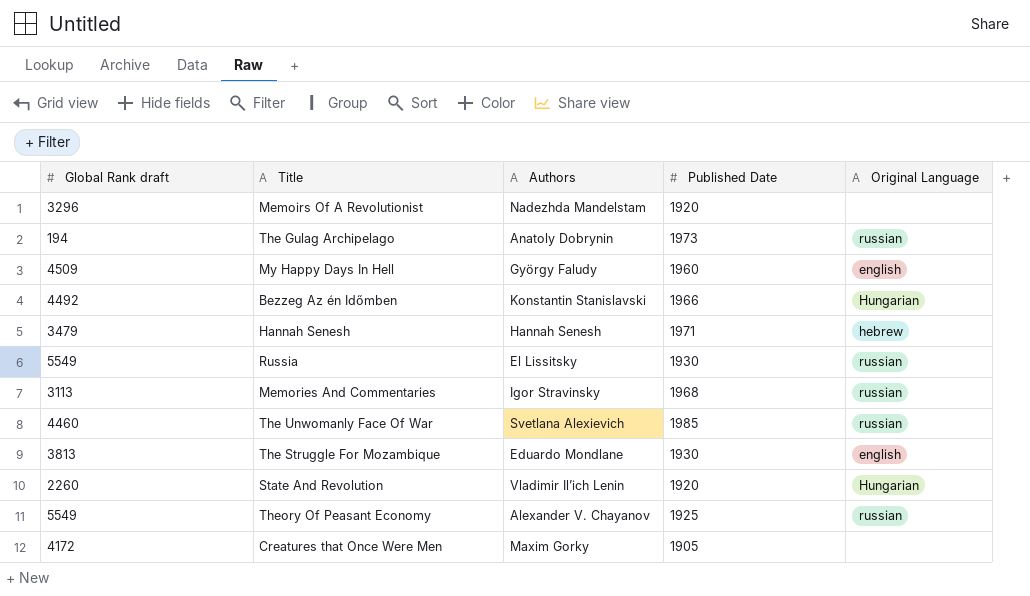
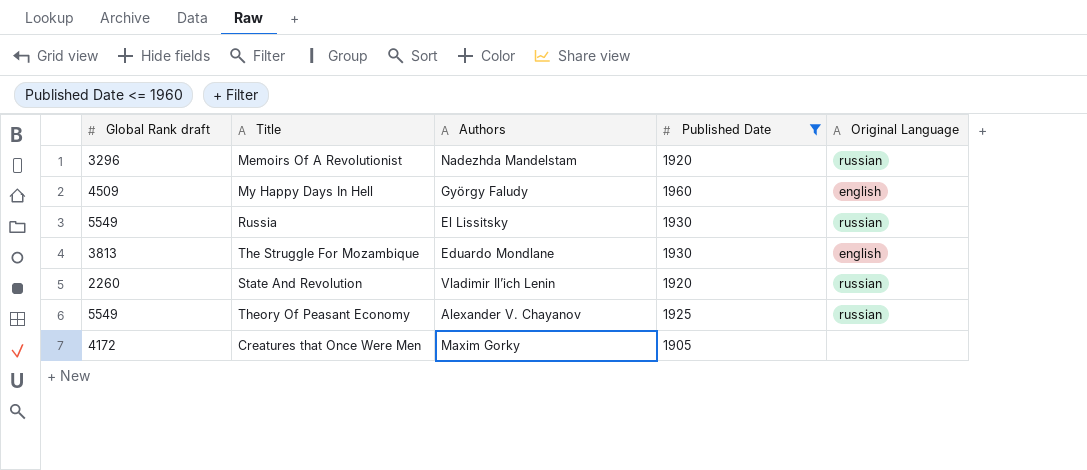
filter: none -> Published Date <= 1960
Memoirs Of A Revolutionist | Original Language: none -> russian
State And Revolution | Original Language: Hungarian -> russian

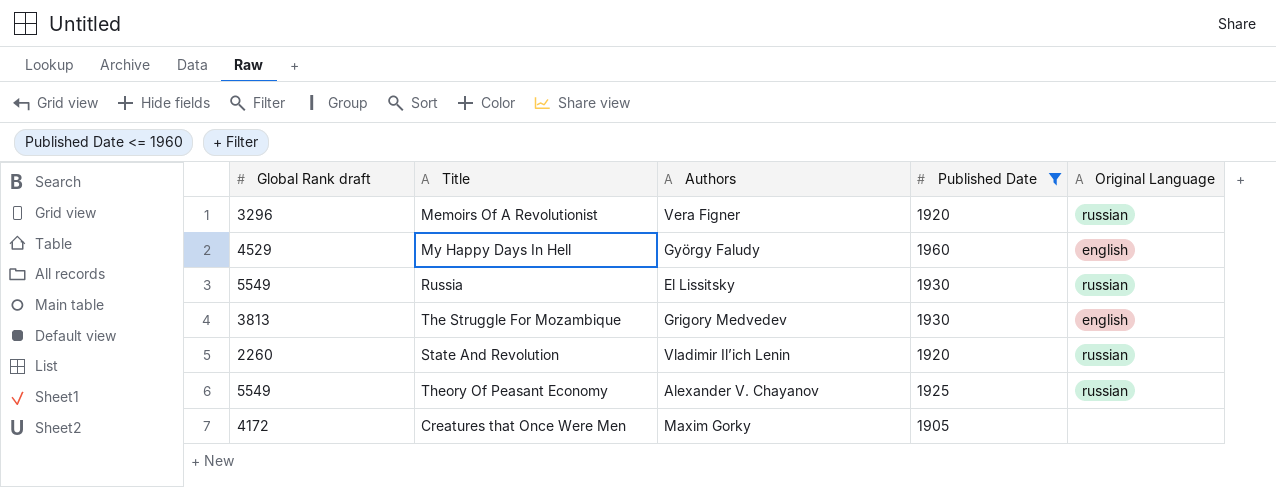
Memoirs Of A Revolutionist | Authors: Nadezhda Mandelstam -> Vera Figner
My Happy Days In Hell | Global Rank draft: 4509 -> 4529
The Struggle For Mozambique | Authors: Eduardo Mondlane -> Grigory Medvedev

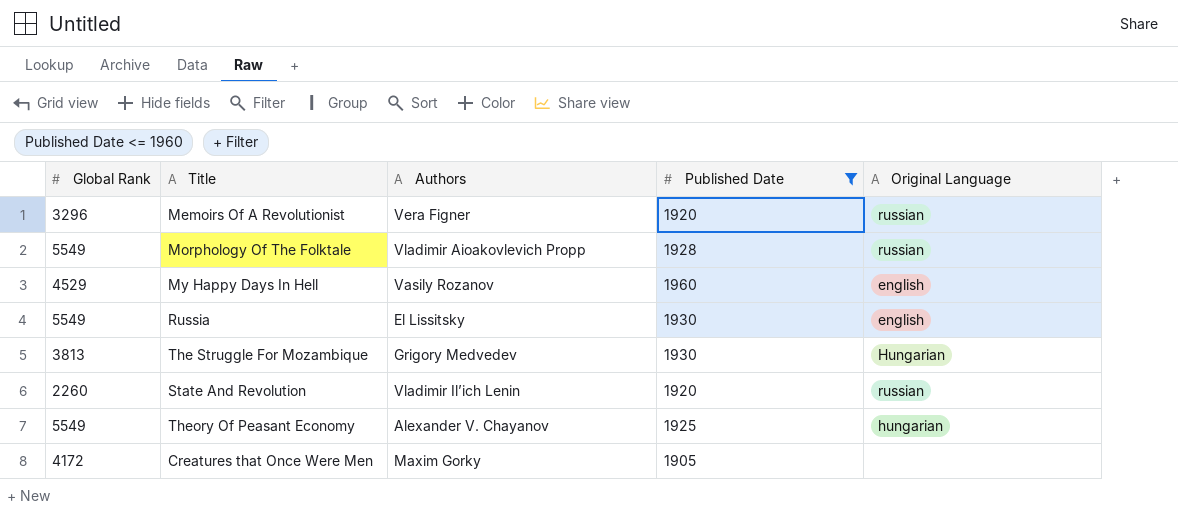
column name: Global Rank draft -> Global Rank
row Morphology Of The Folktale: none -> 5549 | Vladimir Aioakovlevich Propp | 1928 | russian
My Happy Days In Hell | Authors: György Faludy -> Vasily Rozanov
Russia | Original Language: russian -> english
The Struggle For Mozambique | Original Language: english -> Hungarian
Theory Of Peasant Economy | Original Language: russian -> hungarian

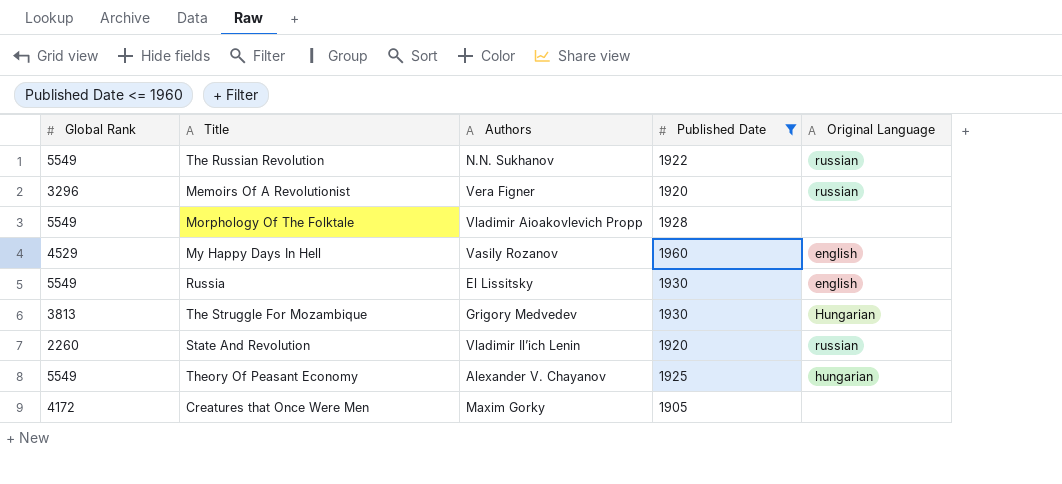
row The Russian Revolution: none -> 5549 | N.N. Sukhanov | 1922 | russian
Morphology Of The Folktale | Original Language: russian -> none

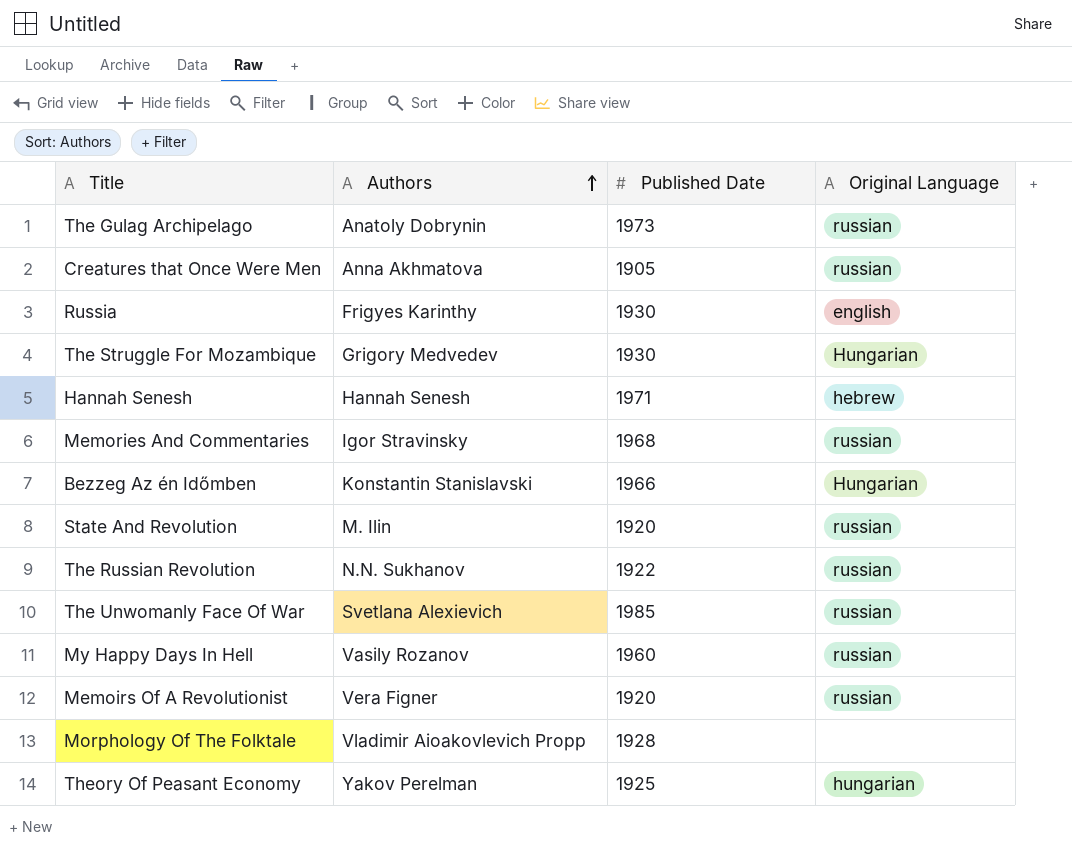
filter: Published Date <= 1960 -> none
row order: none -> Authors ascending
column Global Rank | position: 1 -> none
Creatures that Once Were Men | Authors: Maxim Gorky -> Anna Akhmatova
Creatures that Once Were Men | Original Language: none -> russian
Russia | Authors: El Lissitsky -> Frigyes Karinthy
State And Revolution | Authors: Vladimir Il’ich Lenin -> M. Ilin
My Happy Days In Hell | Original Language: english -> russian
Theory Of Peasant Economy | Authors: Alexander V. Chayanov -> Yakov Perelman

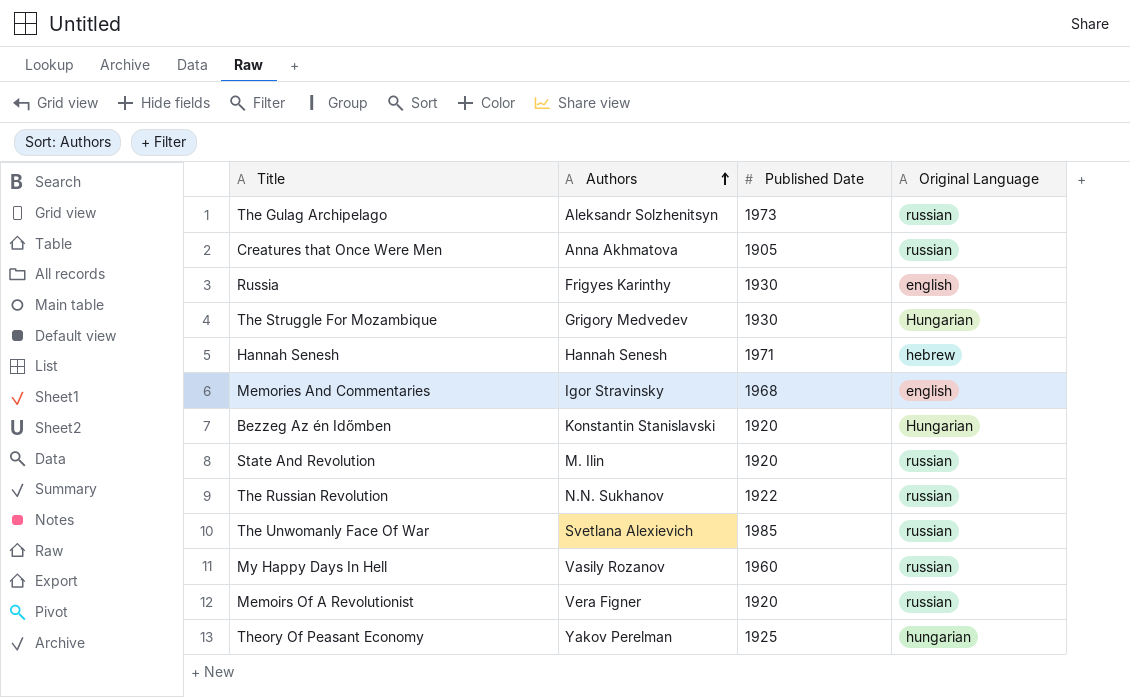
row Morphology Of The Folktale: Vladimir Aioakovlevich Propp | 1928 | none -> none
The Gulag Archipelago | Authors: Anatoly Dobrynin -> Aleksandr Solzhenitsyn
Memories And Commentaries | Original Language: russian -> english
Bezzeg Az én Időmben | Published Date: 1966 -> 1920

